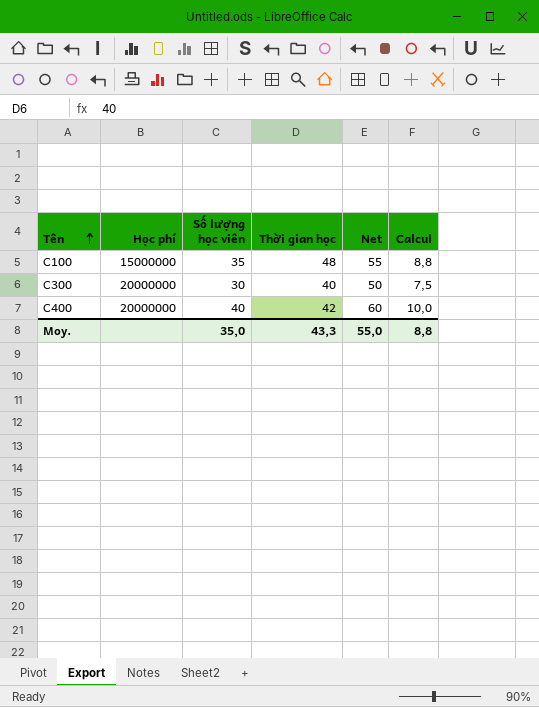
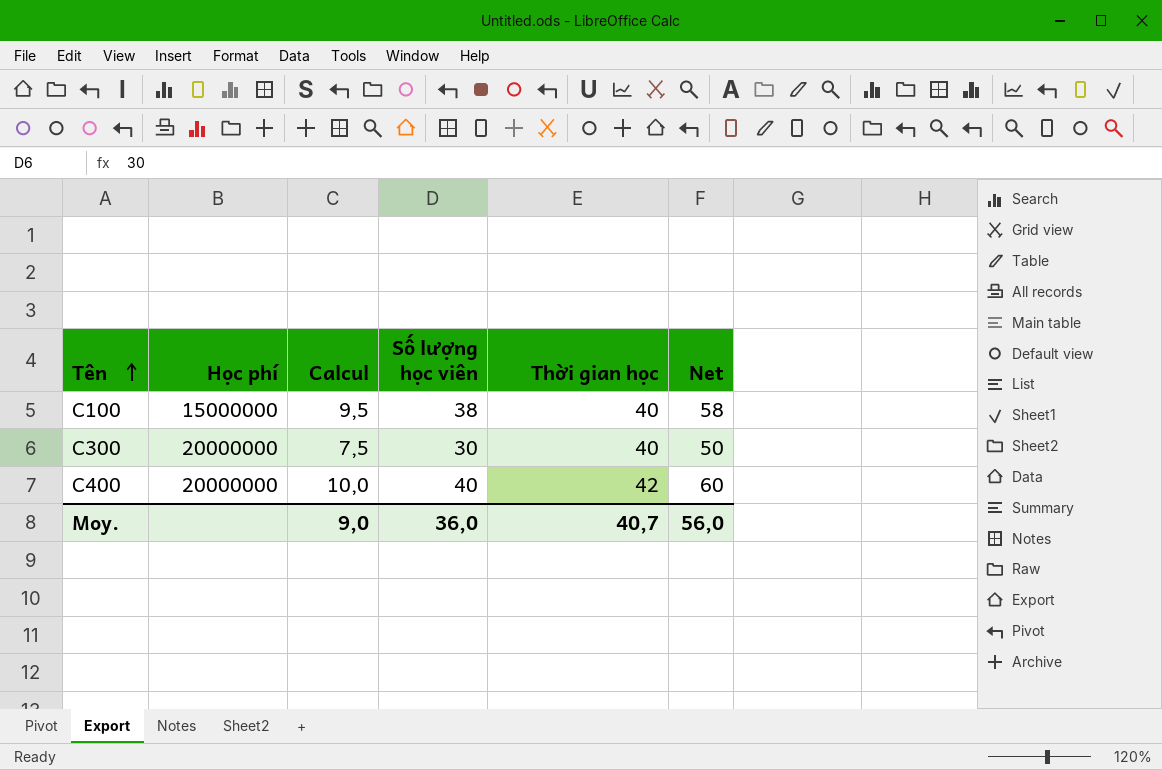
column Calcul | position: 6 -> 3
C100 | Calcul: 8,8 -> 9,5
C100 | Số lượng học viên: 35 -> 38
C100 | Thời gian học: 48 -> 40
C100 | Net: 55 -> 58
Moy. | Calcul: 8,8 -> 9,0
Moy. | Số lượng học viên: 35,0 -> 36,0
Moy. | Thời gian học: 43,3 -> 40,7
Moy. | Net: 55,0 -> 56,0

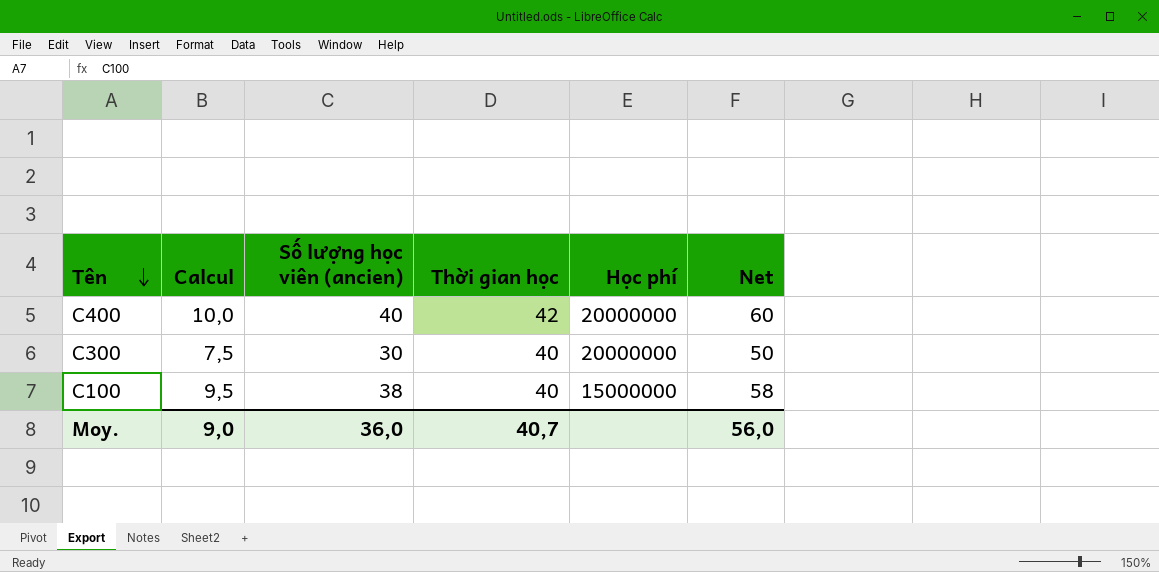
row order: Tên ascending -> Tên descending
column name: Số lượng học viên -> Số lượng học viên (ancien)
column Học phí | position: 2 -> 5

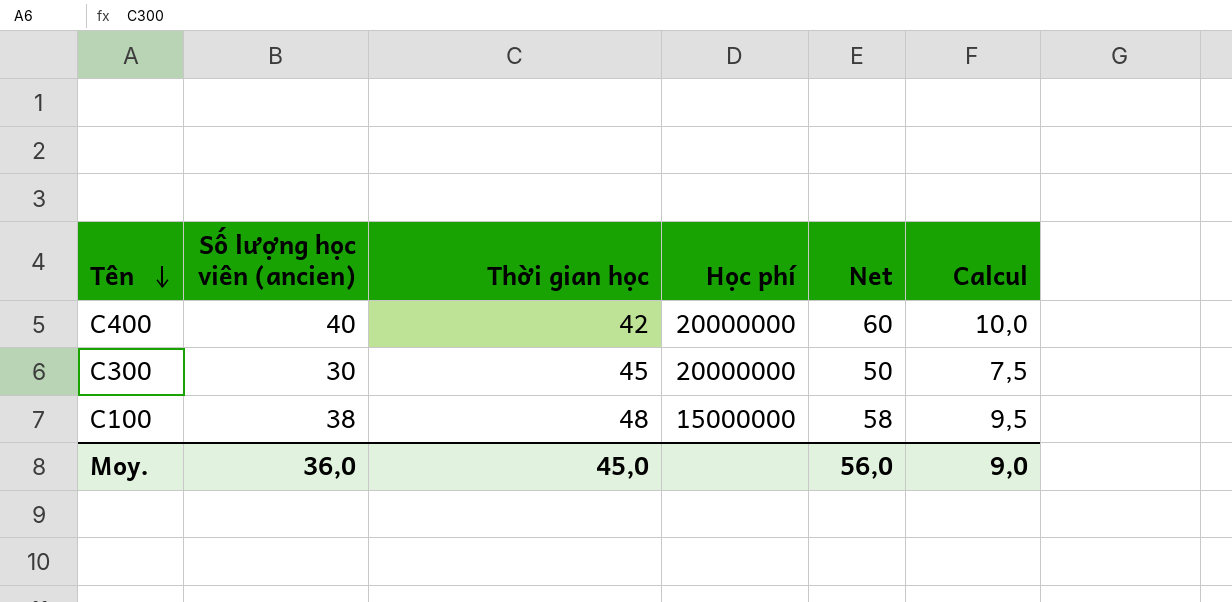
column Calcul | position: 2 -> 6
C300 | Thời gian học: 40 -> 45
C100 | Thời gian học: 40 -> 48
Moy. | Thời gian học: 40,7 -> 45,0

